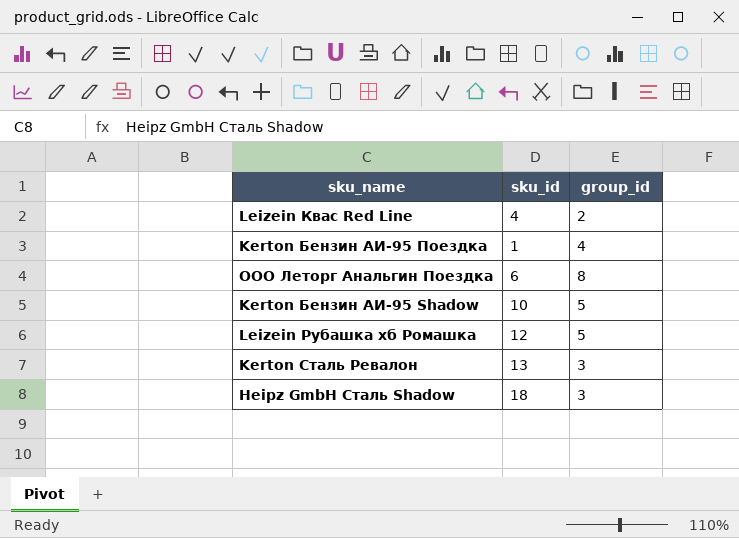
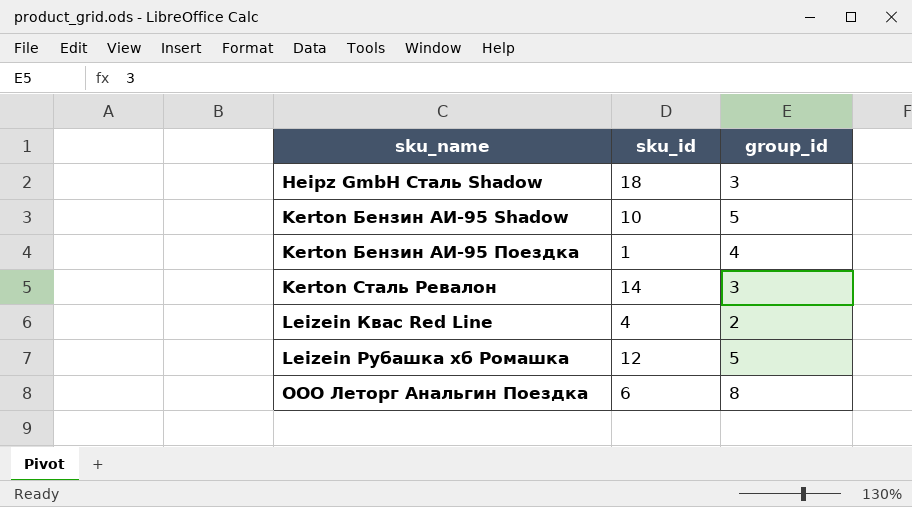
row order: none -> sku_name ascending
Kerton Сталь Ревалон | sku_id: 13 -> 14

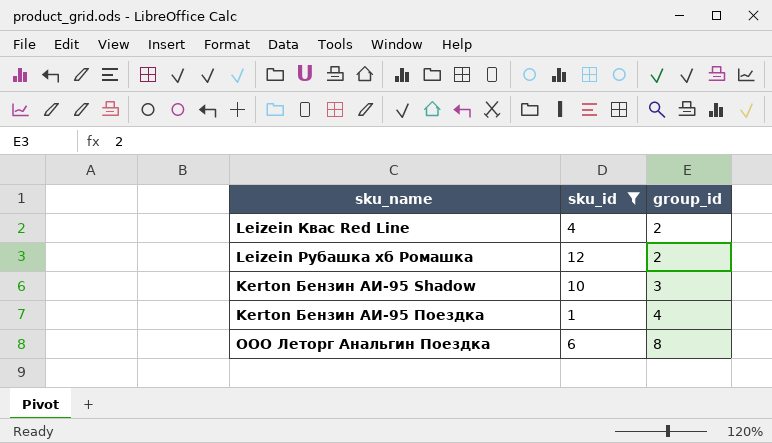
filter: none -> sku_id <= 12
row order: sku_name ascending -> group_id ascending
Leizein Рубашка хб Ромашка | group_id: 5 -> 2
Kerton Бензин АИ-95 Shadow | group_id: 5 -> 3

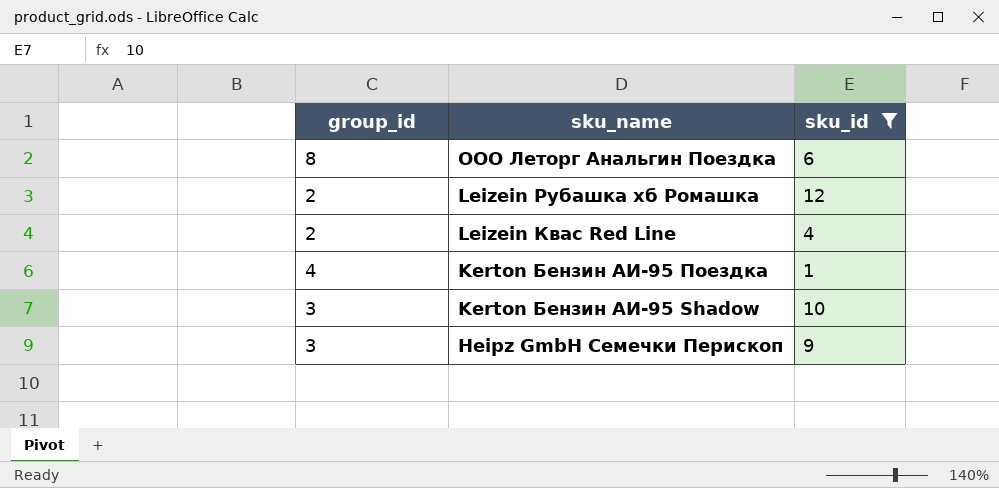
row order: group_id ascending -> sku_name descending
column group_id | position: 3 -> 1
row Heipz GmbH Семечки Перископ: none -> 3 | 9

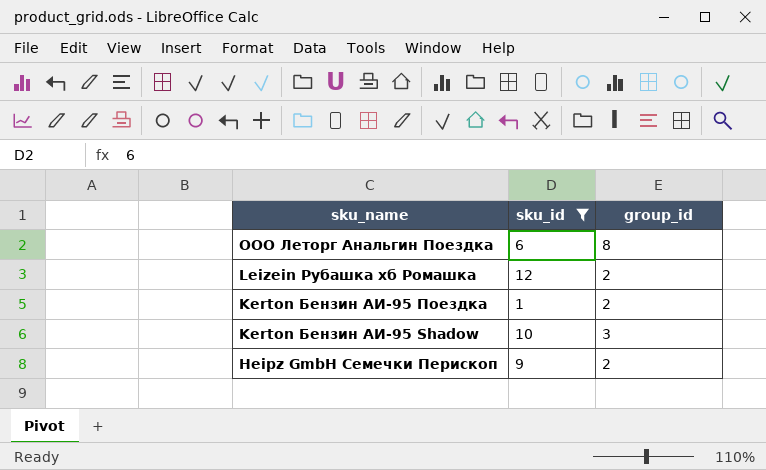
column group_id | position: 1 -> 3
row Leizein Квас Red Line: 2 | 4 -> none
Kerton Бензин АИ-95 Поездка | group_id: 4 -> 2
Heipz GmbH Семечки Перископ | group_id: 3 -> 2

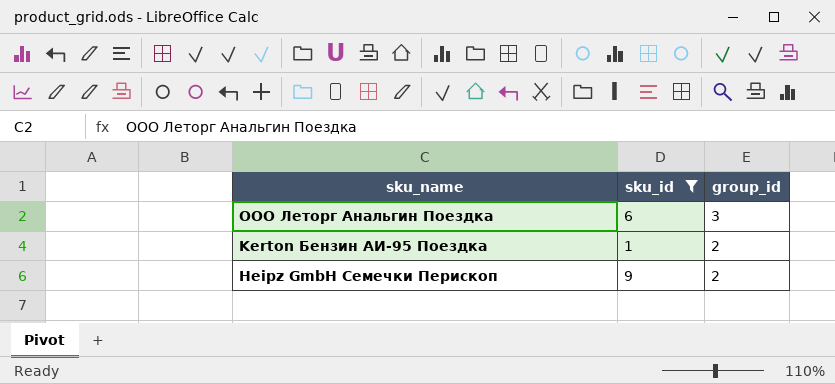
row Leizein Рубашка хб Ромашка: 12 | 2 -> none
row Kerton Бензин АИ-95 Shadow: 10 | 3 -> none
ООО Леторг Анальгин Поездка | group_id: 8 -> 3

